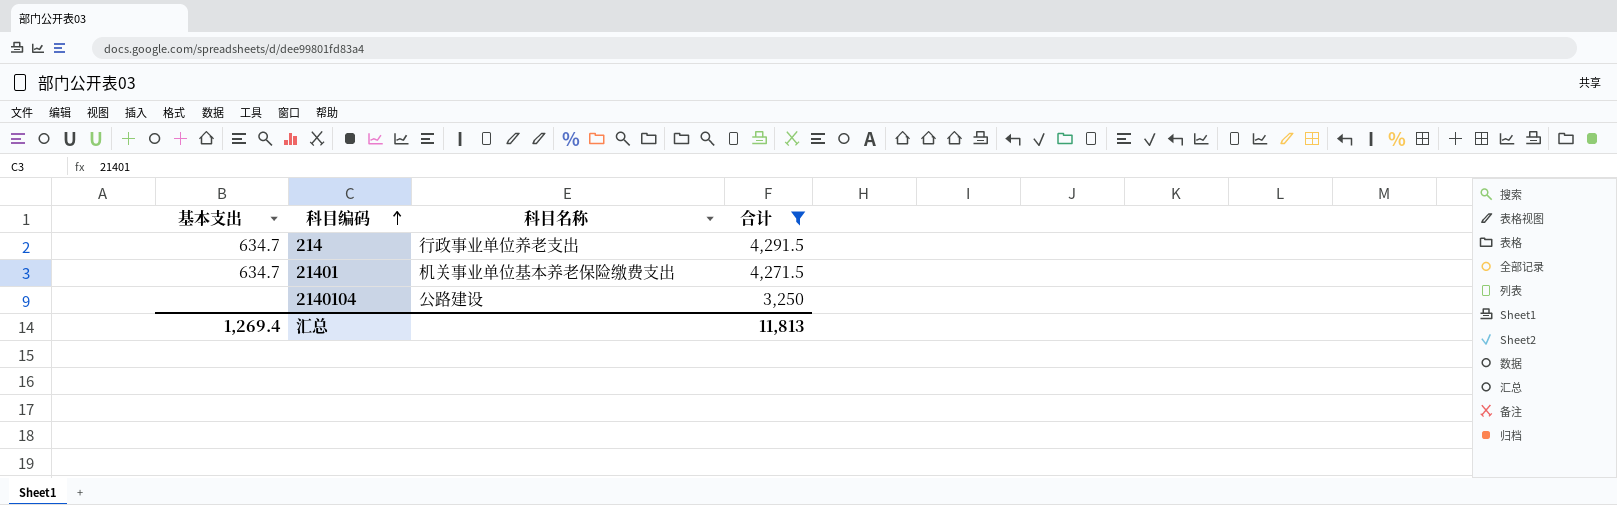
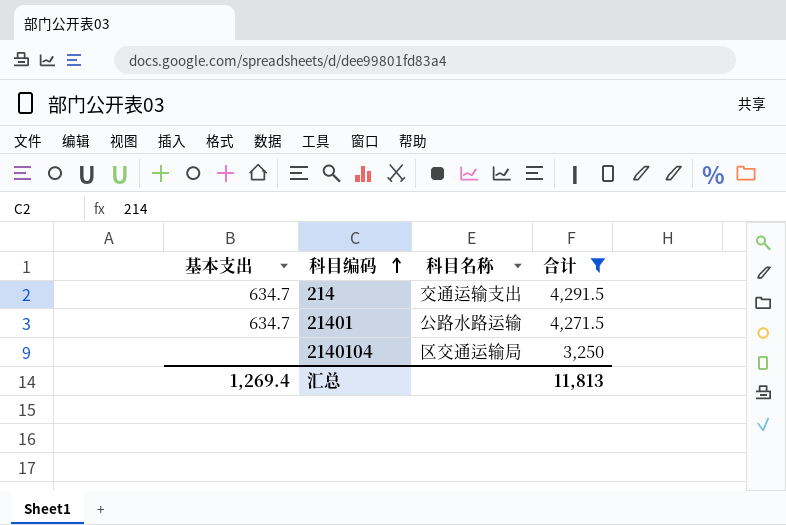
214 | 科目名称: 行政事业单位养老支出 -> 交通运输支出
21401 | 科目名称: 机关事业单位基本养老保险缴费支出 -> 公路水路运输
2140104 | 科目名称: 公路建设 -> 区交通运输局

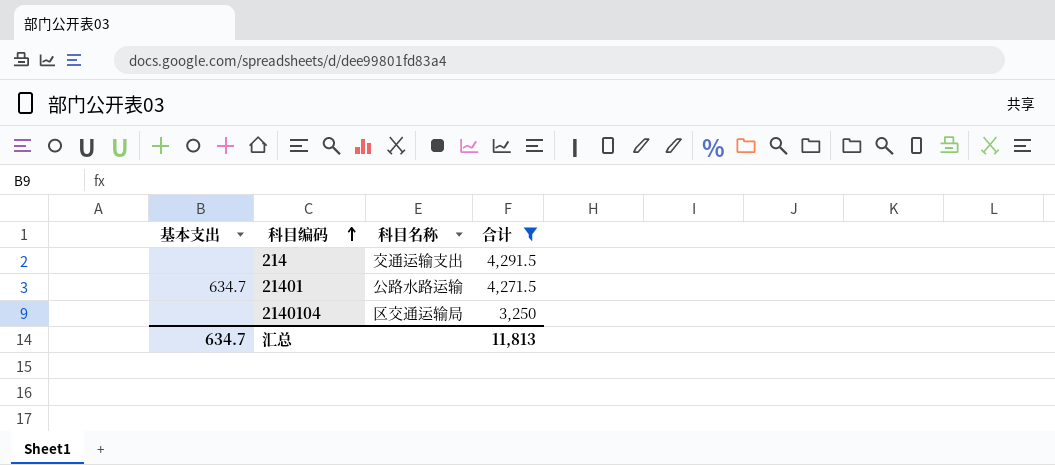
214 | 基本支出: 634.7 -> none
汇总 | 基本支出: 1,269.4 -> 634.7

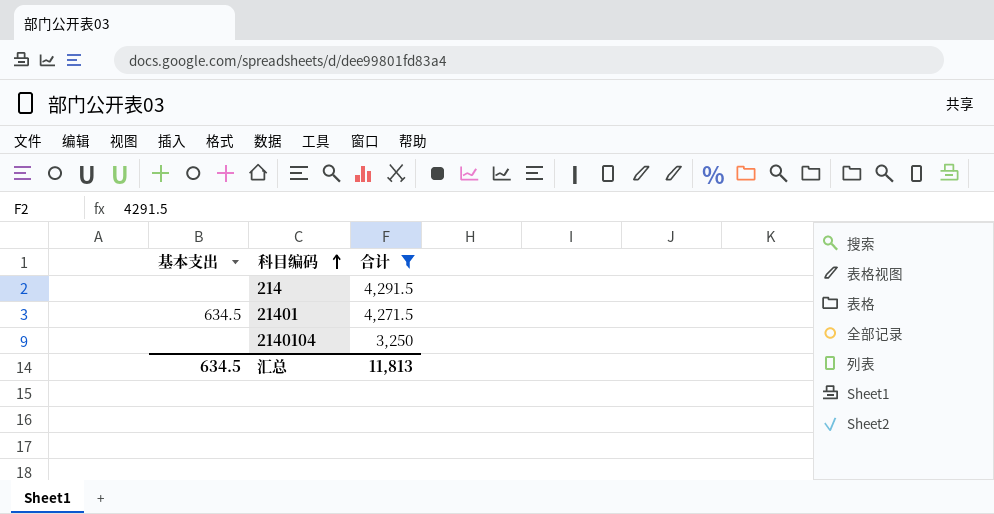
column 科目名称 | position: 3 -> none
21401 | 基本支出: 634.7 -> 634.5
汇总 | 基本支出: 634.7 -> 634.5

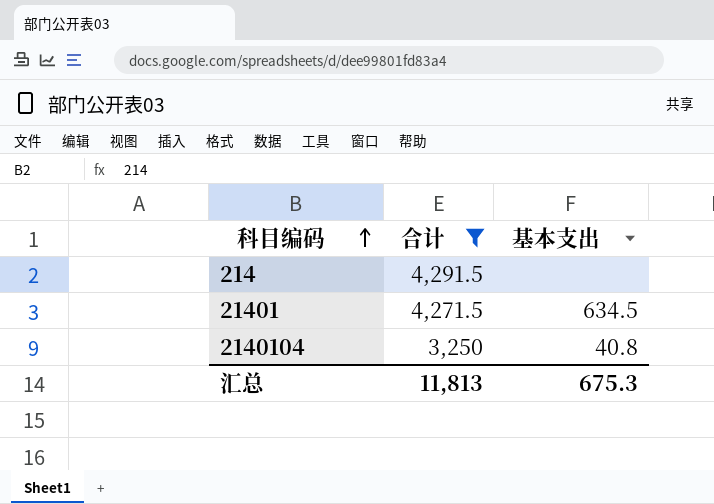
column 基本支出 | position: 1 -> 3
2140104 | 基本支出: none -> 40.8
汇总 | 基本支出: 634.5 -> 675.3

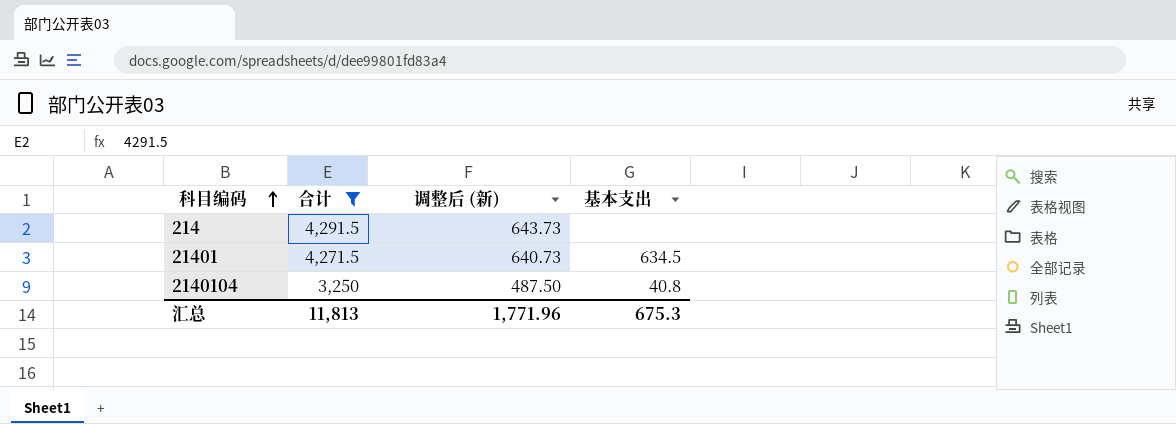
column 调整后 (新) | formula: none -> [合计] * 0.15

